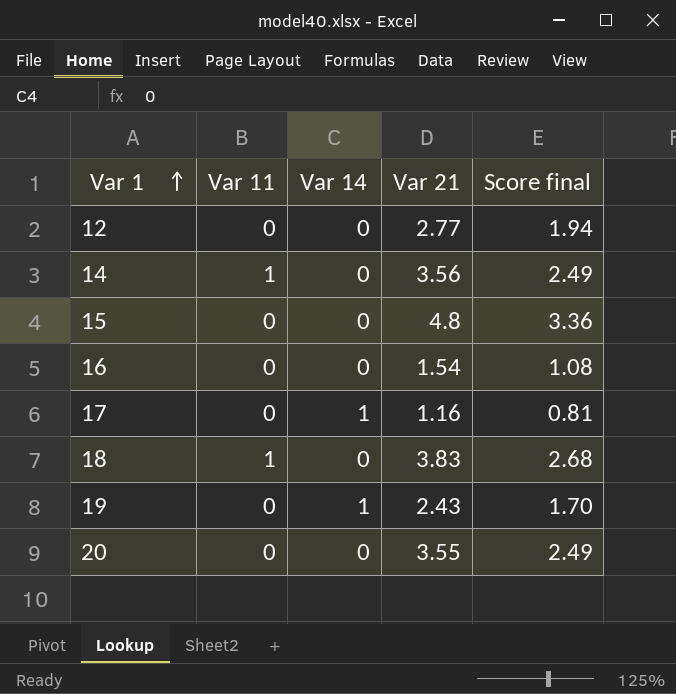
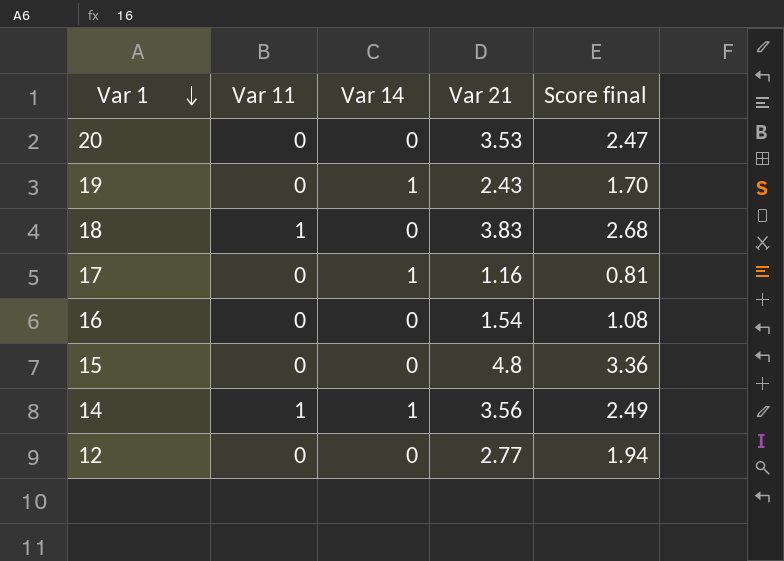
row order: Var 1 ascending -> Var 1 descending
20 | Var 21: 3.55 -> 3.53
20 | Score final: 2.49 -> 2.47
14 | Var 14: 0 -> 1

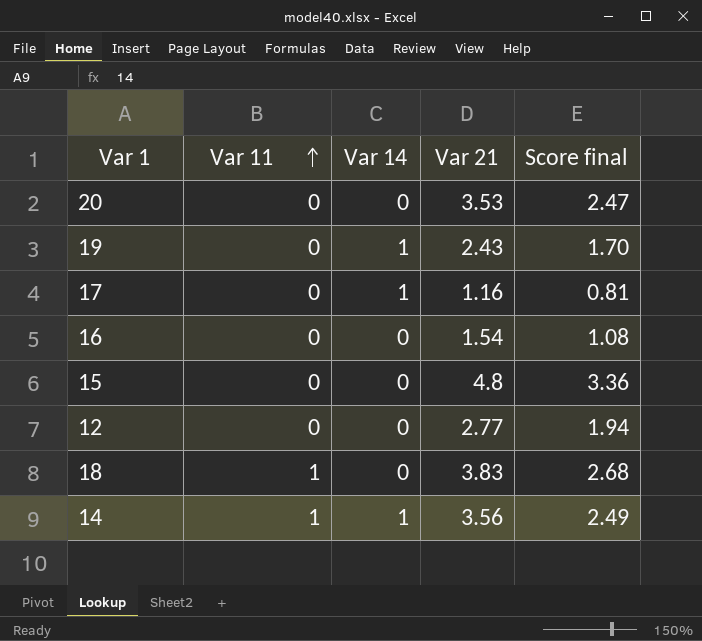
row order: Var 1 descending -> Var 11 ascending

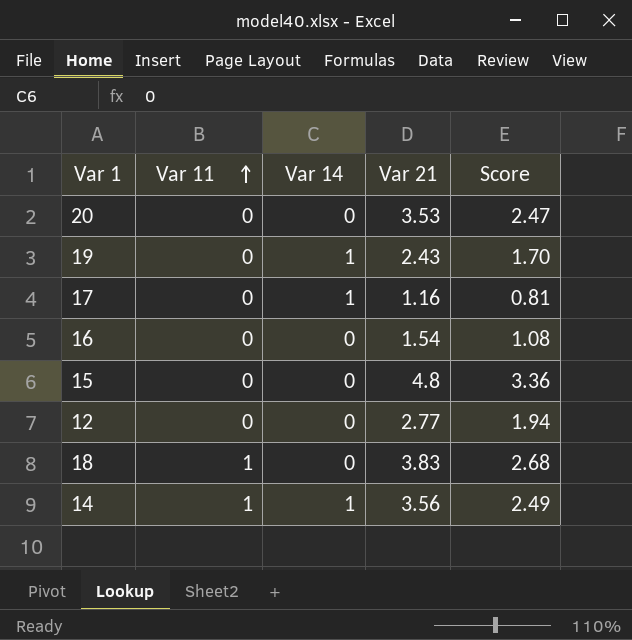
column name: Score final -> Score

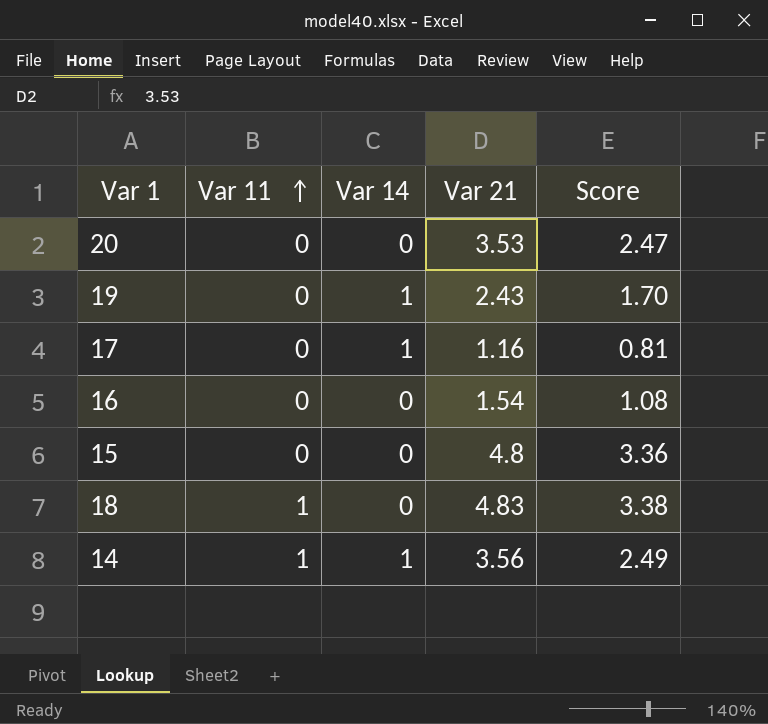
row 12: 0 | 0 | 2.77 | 1.94 -> none
18 | Var 21: 3.83 -> 4.83
18 | Score: 2.68 -> 3.38

